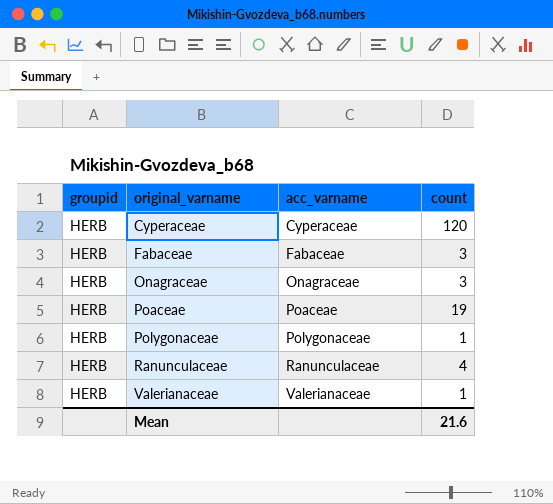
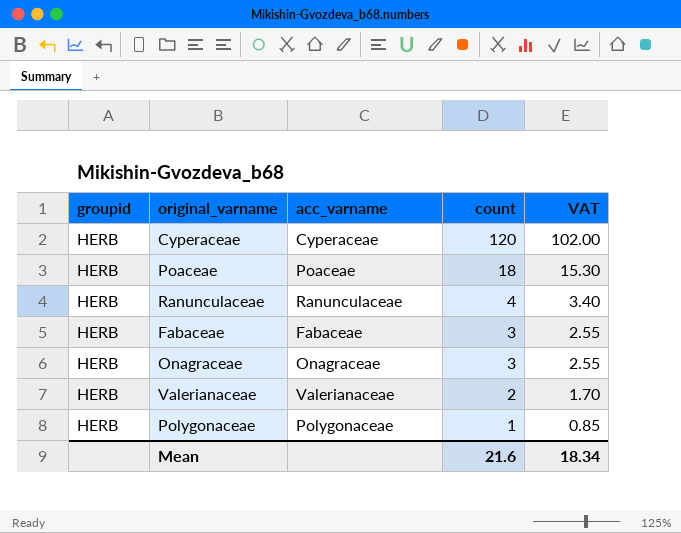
row order: original_varname ascending -> count descending
column VAT | formula: none -> [count] * 0.85
Poaceae | count: 19 -> 18
Valerianaceae | count: 1 -> 2

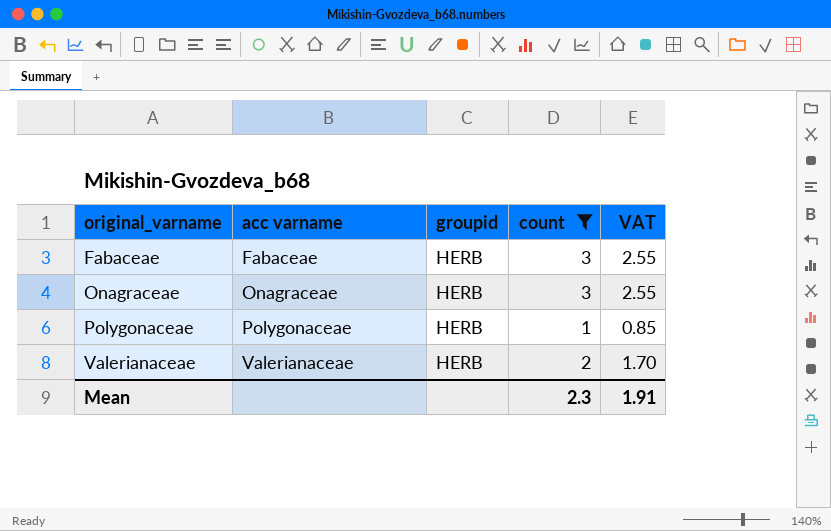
filter: none -> count <= 3
row order: count descending -> original_varname ascending
column name: acc_varname -> acc varname
column groupid | position: 1 -> 3
Mean | count: 21.6 -> 2.3
Mean | VAT: 18.34 -> 1.91

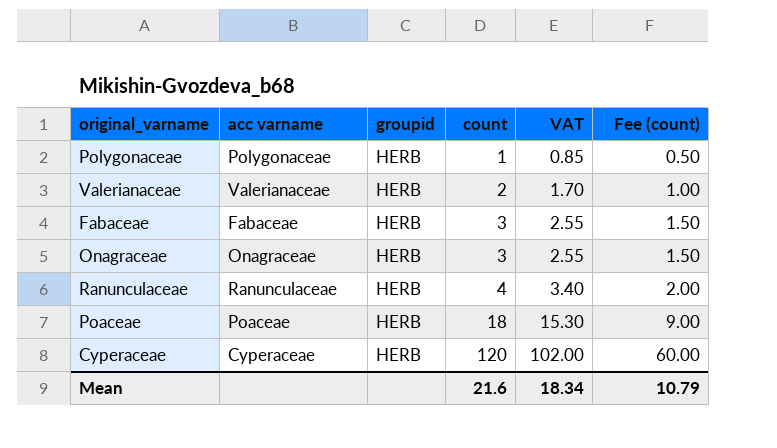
filter: count <= 3 -> none
row order: original_varname ascending -> count ascending
column Fee (count) | formula: none -> [count] * 0.5
Mean | count: 2.3 -> 21.6
Mean | VAT: 1.91 -> 18.34

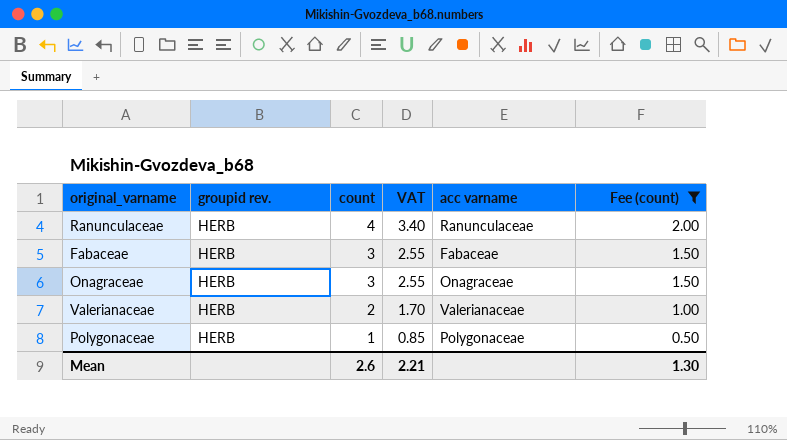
filter: none -> Fee (count) <= 2.00
row order: count ascending -> count descending
column name: groupid -> groupid rev.
column acc varname | position: 2 -> 5
Mean | count: 21.6 -> 2.6
Mean | VAT: 18.34 -> 2.21
Mean | Fee (count): 10.79 -> 1.30

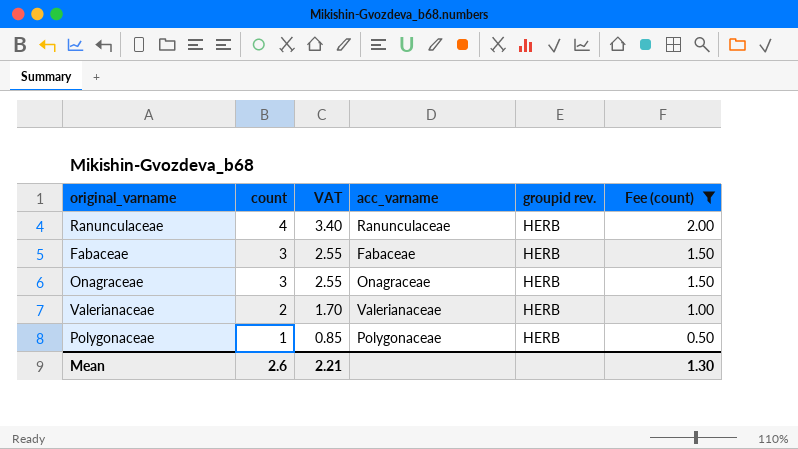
column name: acc varname -> acc_varname
column groupid rev. | position: 2 -> 5

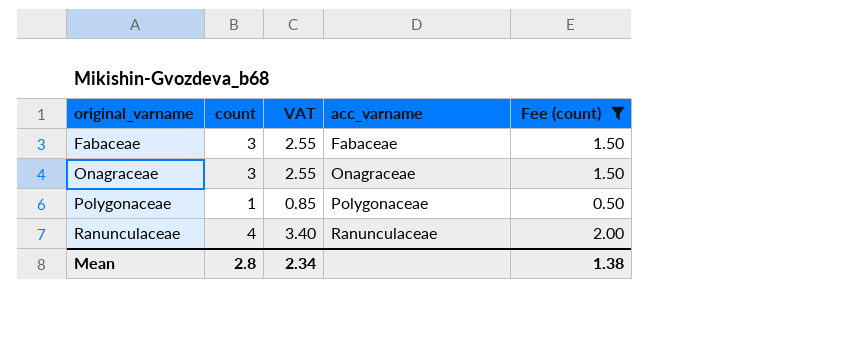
row order: count descending -> original_varname ascending
column groupid rev. | position: 5 -> none
row Valerianaceae: 2 | 1.70 | Valerianaceae | HERB | 1.00 -> none
Mean | count: 2.6 -> 2.8
Mean | VAT: 2.21 -> 2.34
Mean | Fee (count): 1.30 -> 1.38

